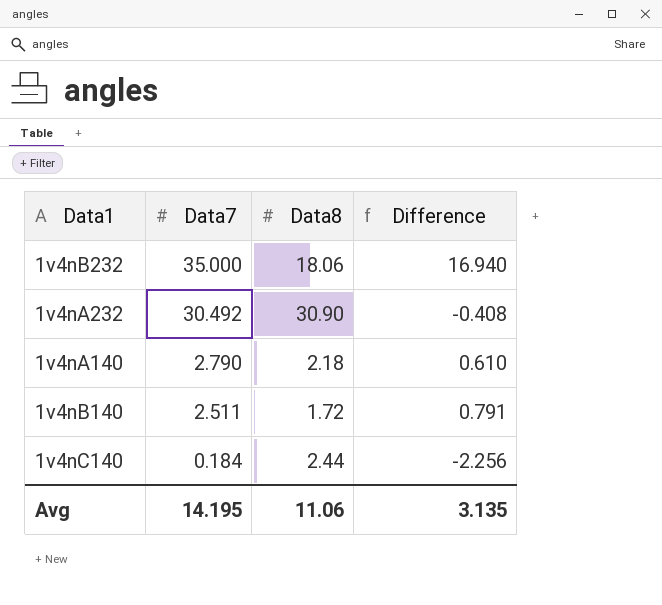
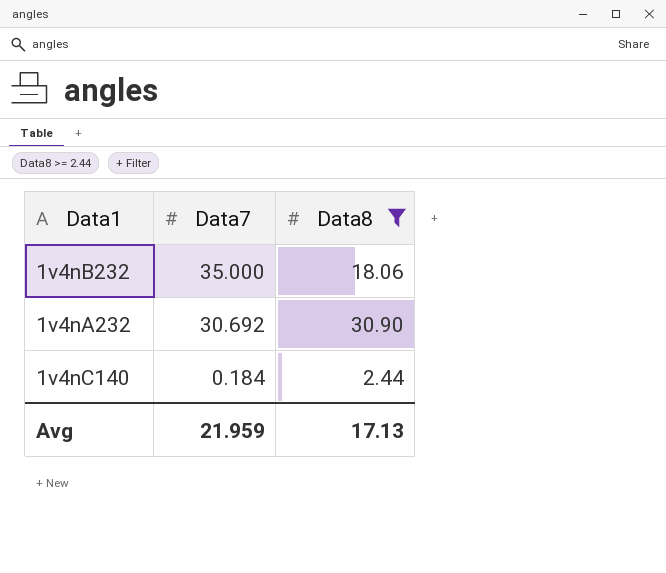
filter: none -> Data8 >= 2.44
column Difference | formula: [Data7] - [Data8] -> none
1v4nA232 | Data7: 30.492 -> 30.692
Avg | Data7: 14.195 -> 21.959
Avg | Data8: 11.06 -> 17.13

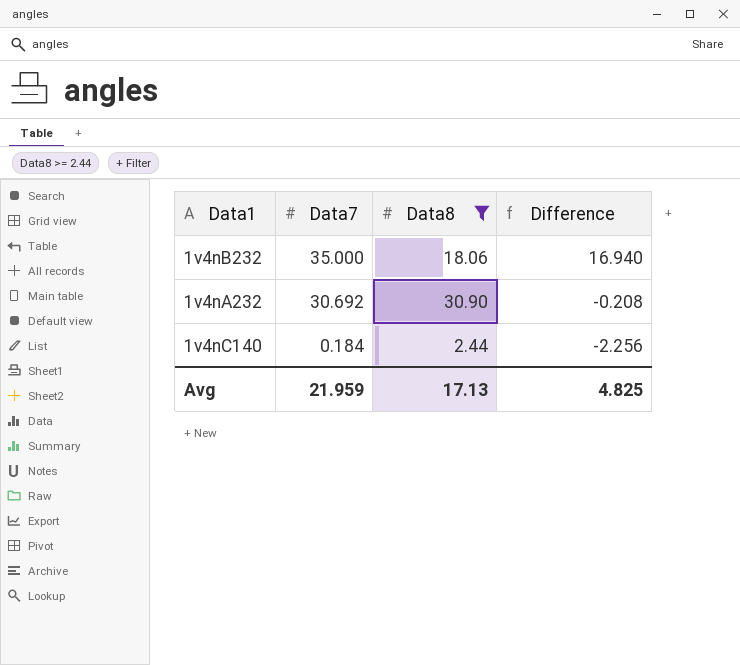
column Difference | formula: none -> [Data7] - [Data8]

